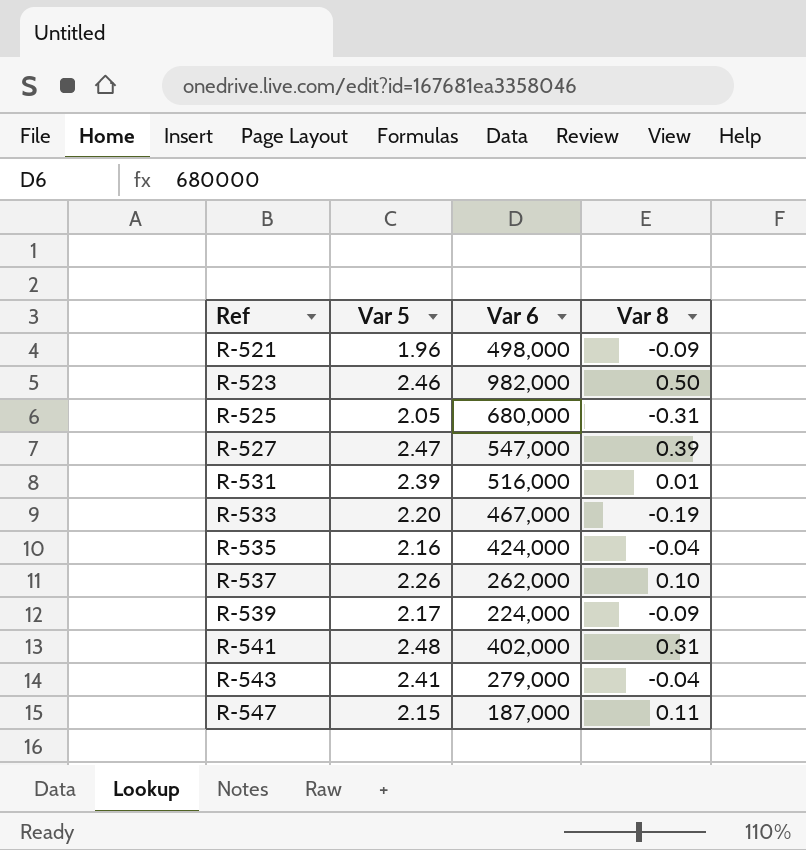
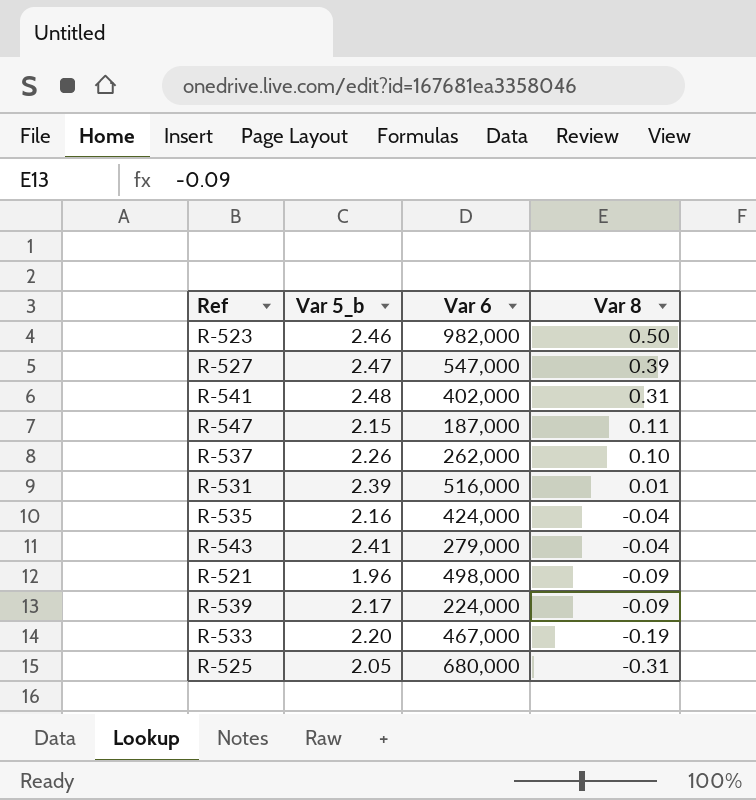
row order: Ref ascending -> Var 8 descending
column name: Var 5 -> Var 5_b

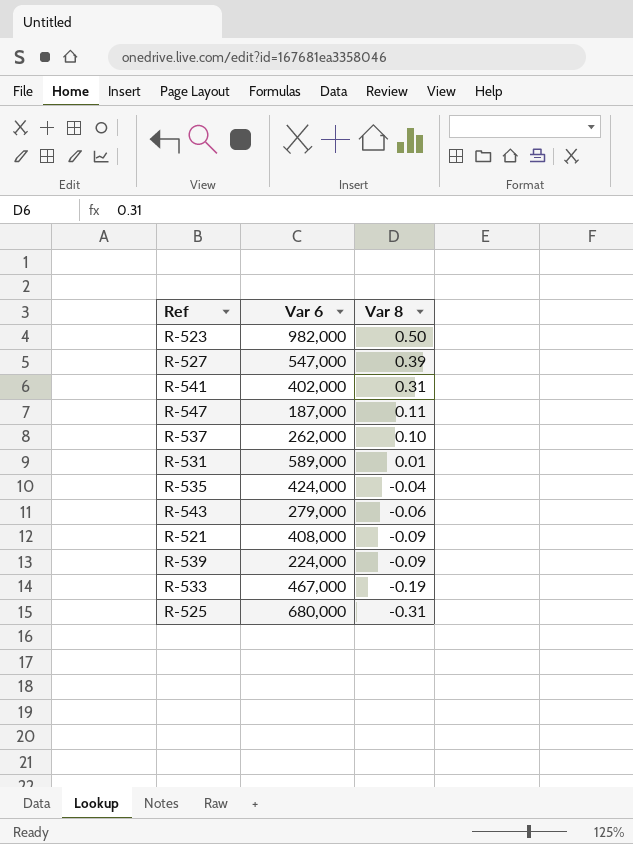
column Var 5_b | position: 2 -> none
R-531 | Var 6: 516,000 -> 589,000
R-543 | Var 8: -0.04 -> -0.06
R-521 | Var 6: 498,000 -> 408,000

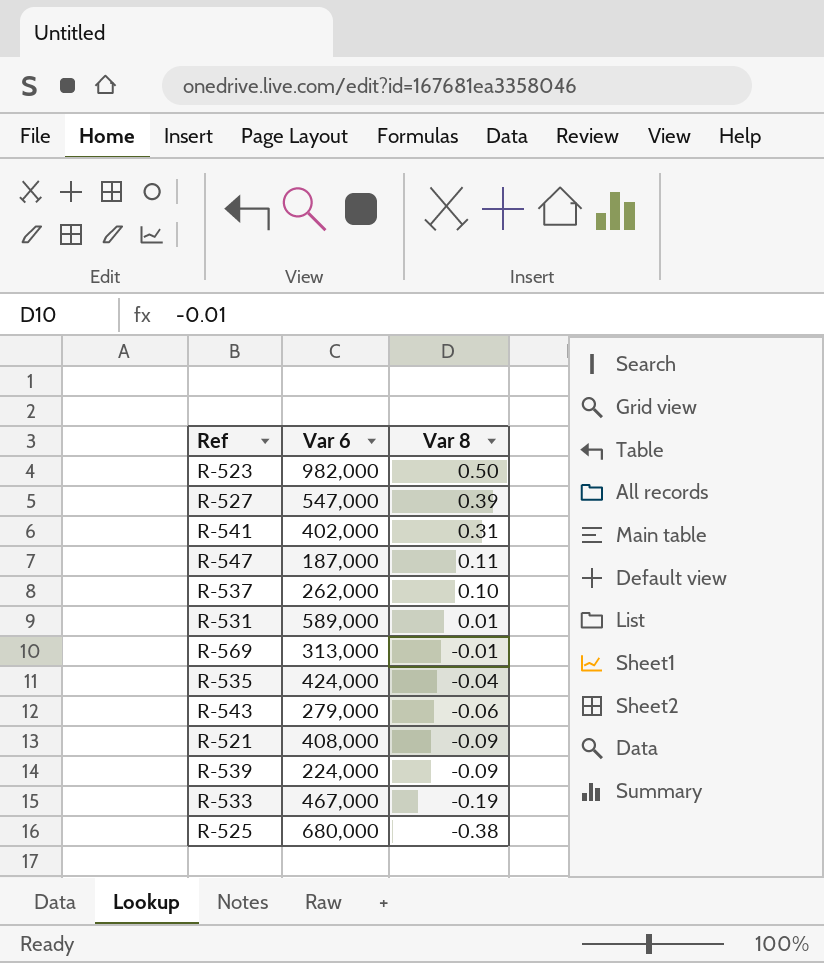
row R-569: none -> 313,000 | -0.01
R-525 | Var 8: -0.31 -> -0.38

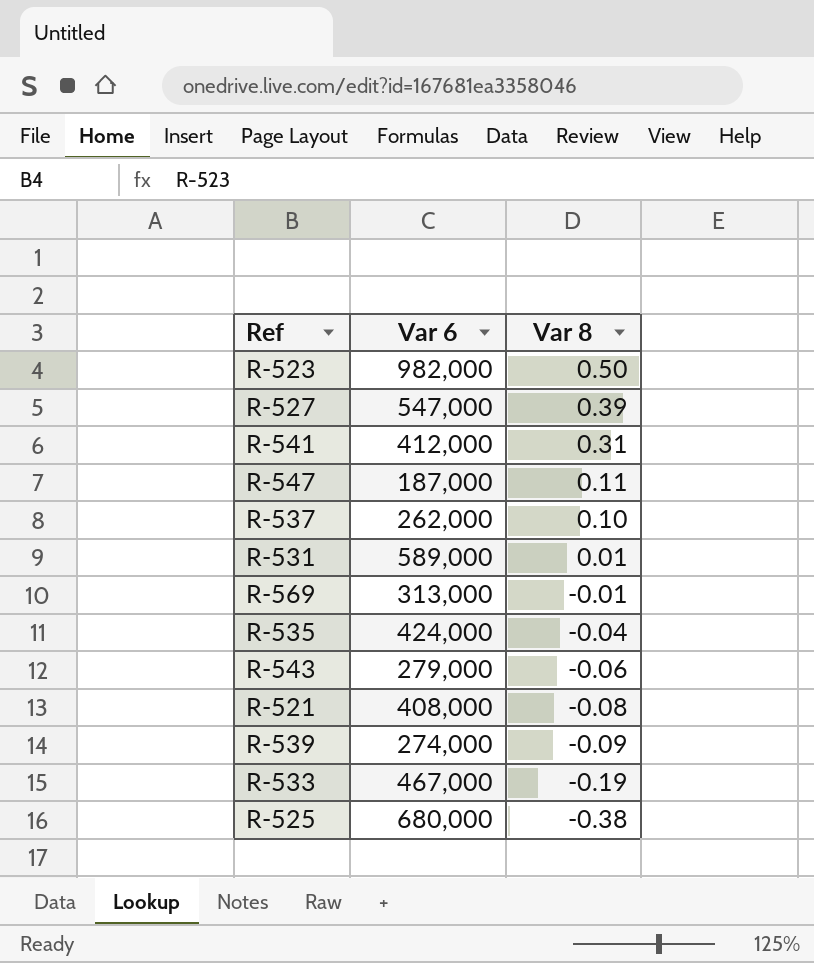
R-541 | Var 6: 402,000 -> 412,000
R-521 | Var 8: -0.09 -> -0.08
R-539 | Var 6: 224,000 -> 274,000

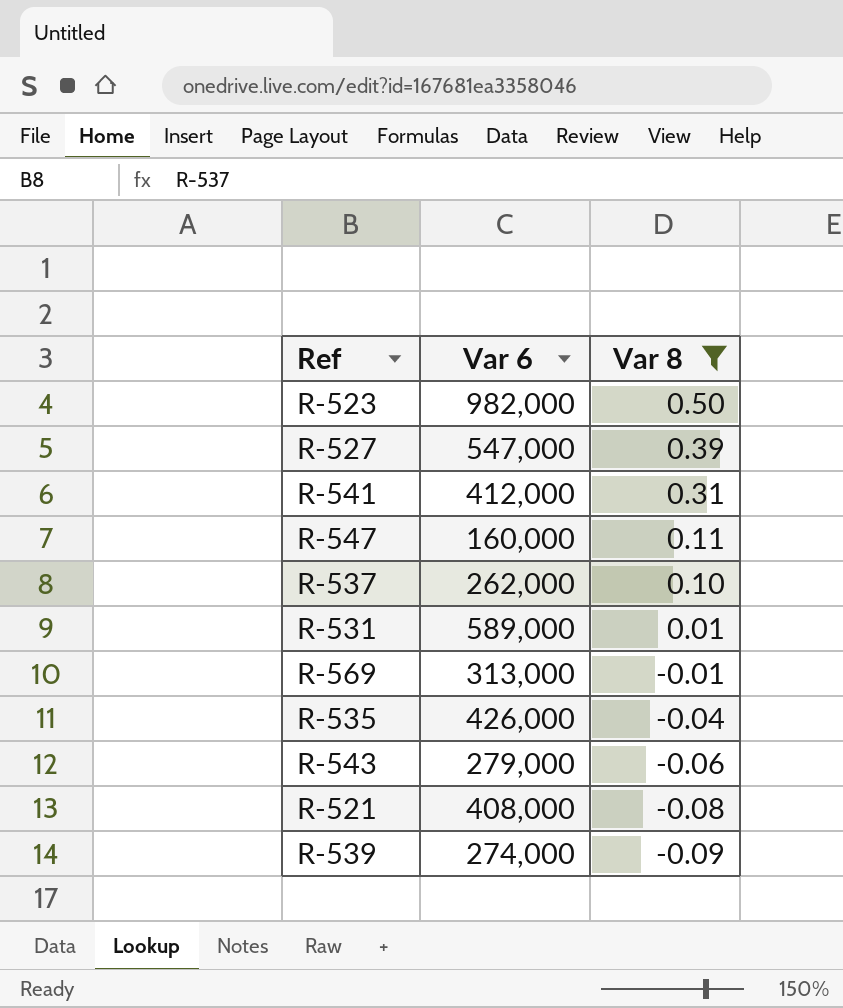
filter: none -> Var 8 >= -0.09
R-547 | Var 6: 187,000 -> 160,000
R-535 | Var 6: 424,000 -> 426,000

